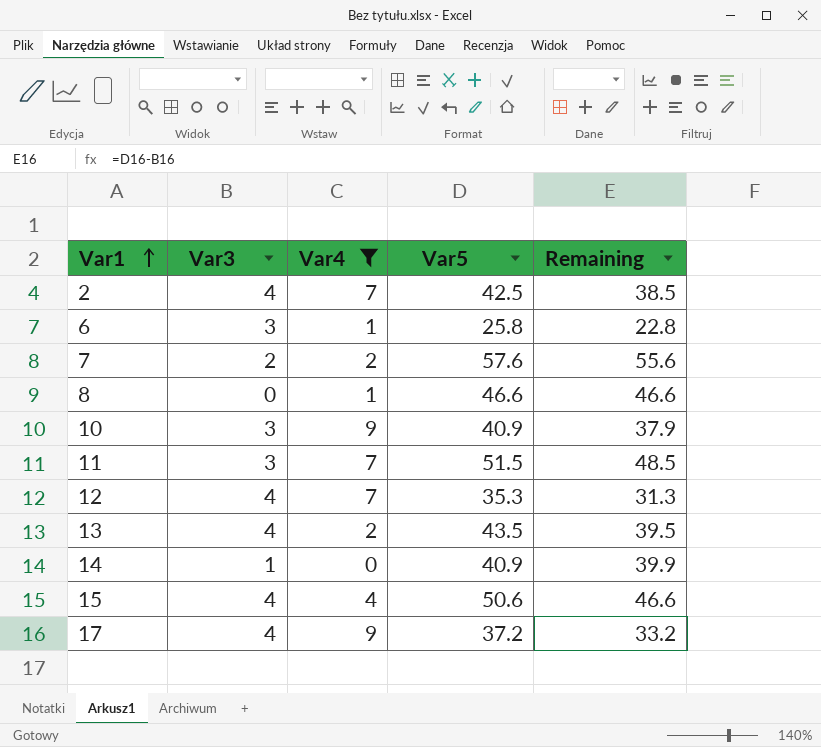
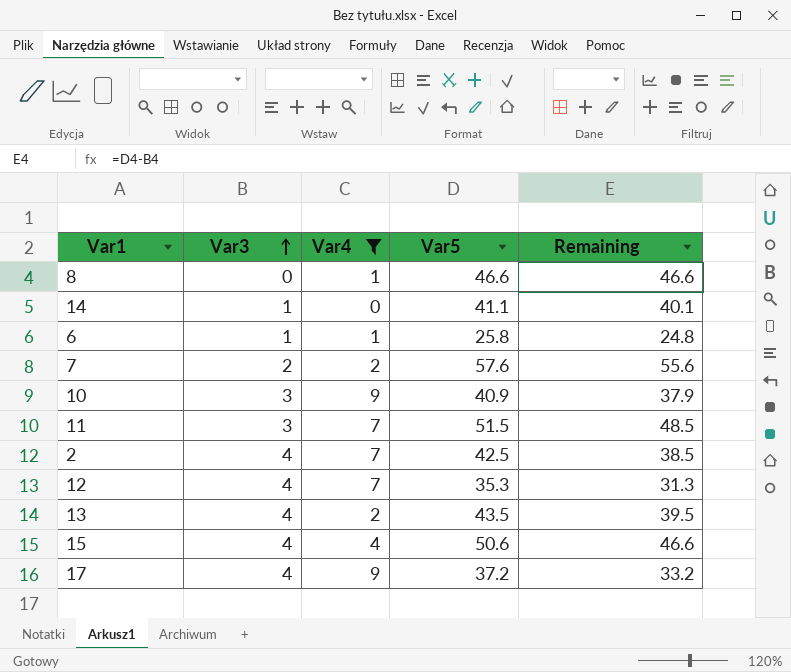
row order: Var1 ascending -> Var3 ascending
14 | Var5: 40.9 -> 41.1
14 | Remaining: 39.9 -> 40.1
6 | Var3: 3 -> 1
6 | Remaining: 22.8 -> 24.8

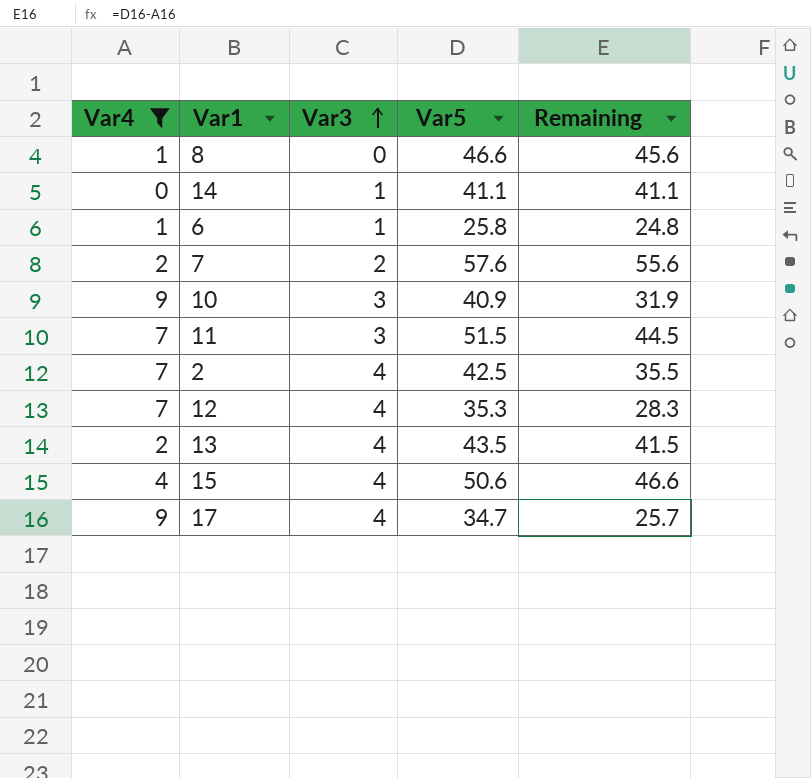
column Var4 | position: 3 -> 1
column Remaining | formula: [Var5] - [Var3] -> [Var5] - [Var4]
17 | Var5: 37.2 -> 34.7

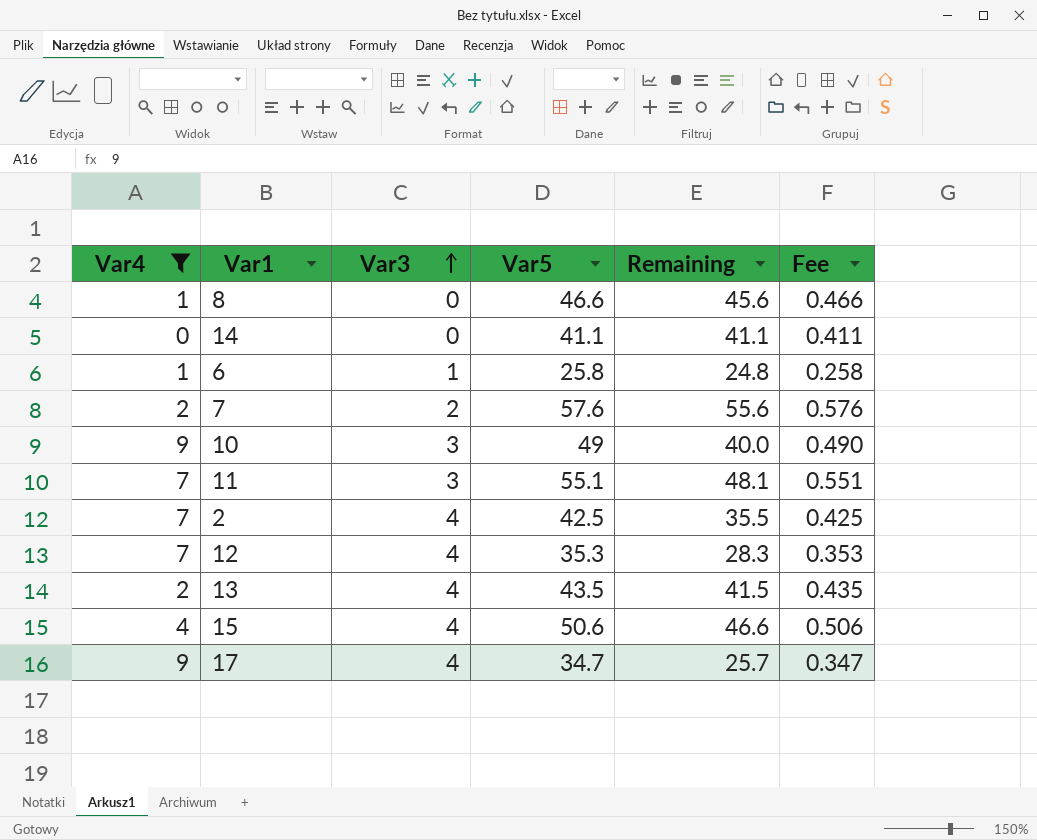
column Fee | formula: none -> [Var5] * 0.01
14 | Var3: 1 -> 0
10 | Var5: 40.9 -> 49
10 | Remaining: 31.9 -> 40.0
11 | Var5: 51.5 -> 55.1
11 | Remaining: 44.5 -> 48.1

